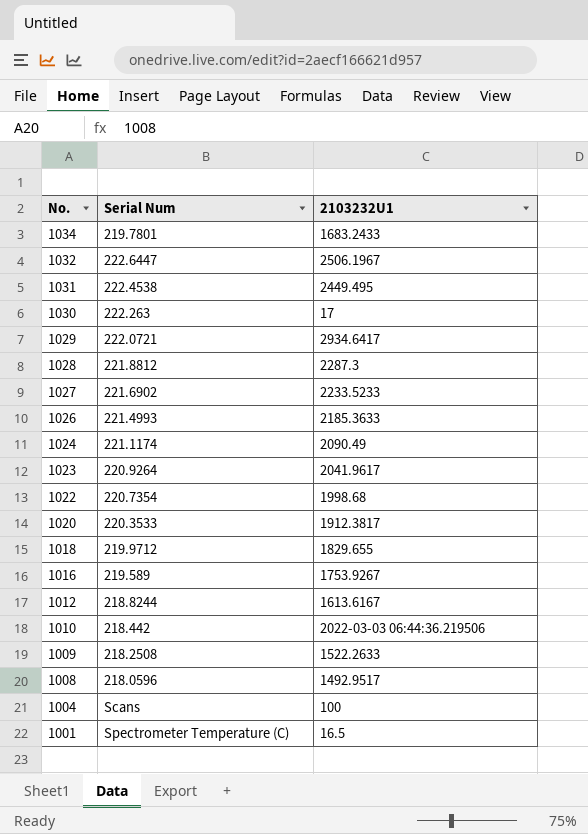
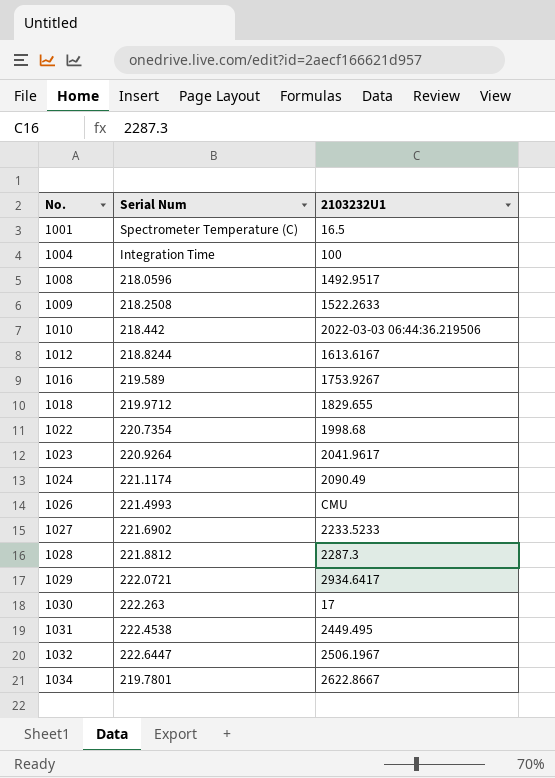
row order: No. descending -> No. ascending
row 1020: 220.3533 | 1912.3817 -> none
1004 | Serial Num: Scans -> Integration Time
1026 | 2103232U1: 2185.3633 -> CMU
1034 | 2103232U1: 1683.2433 -> 2622.8667

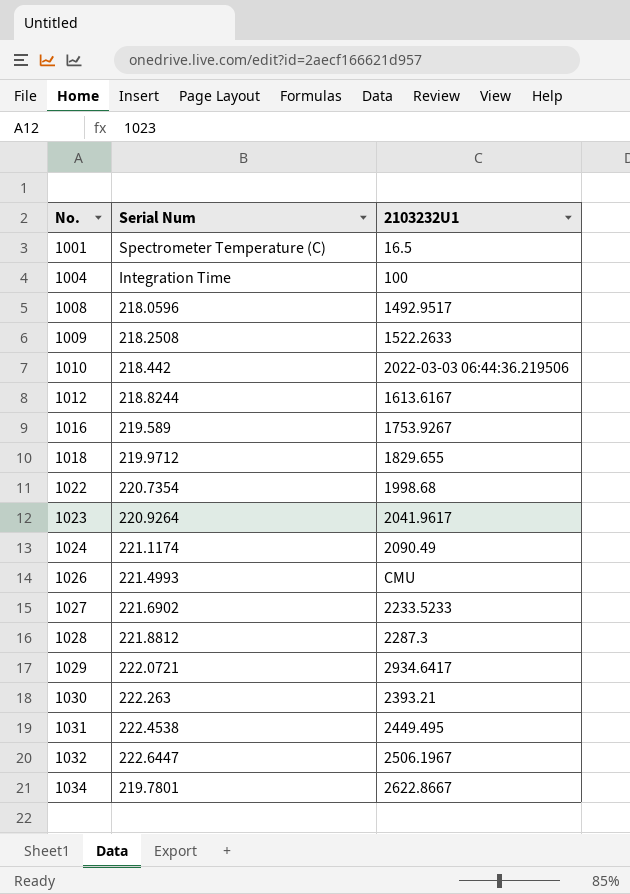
1030 | 2103232U1: 17 -> 2393.21

